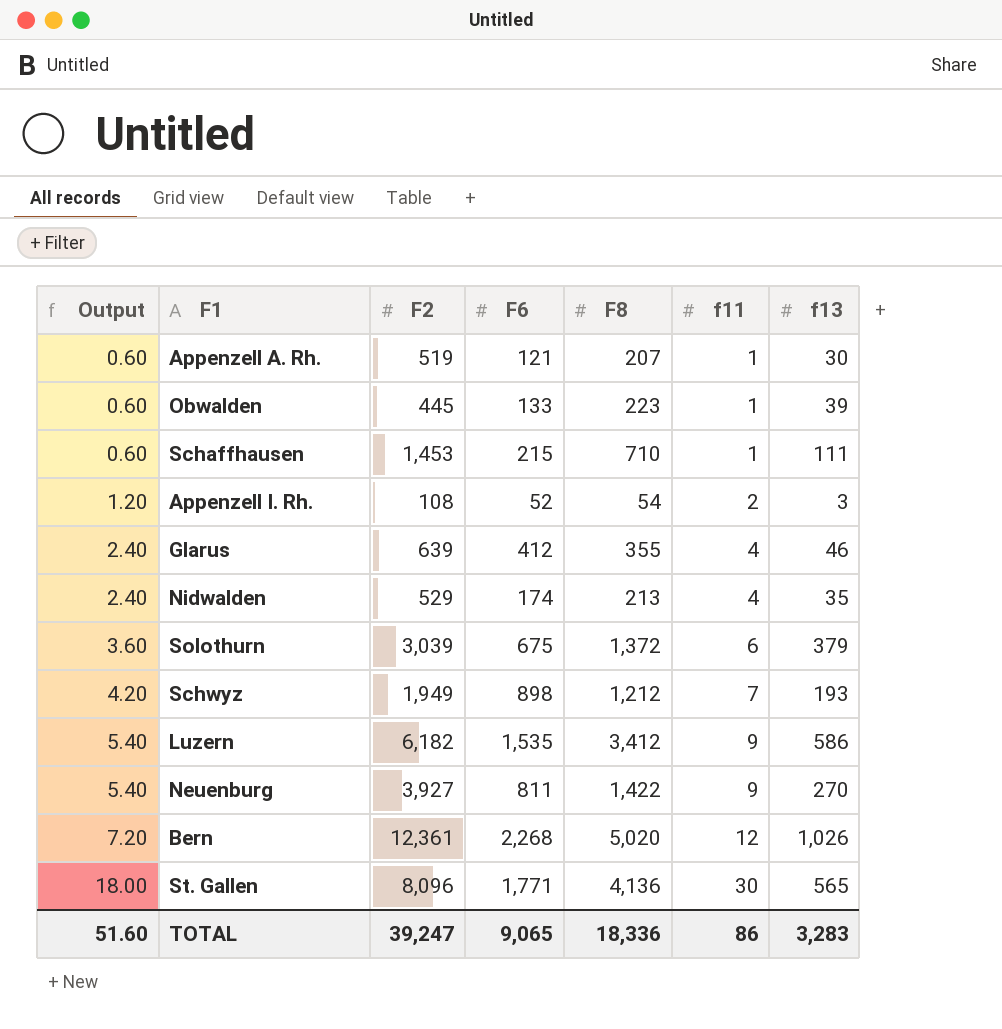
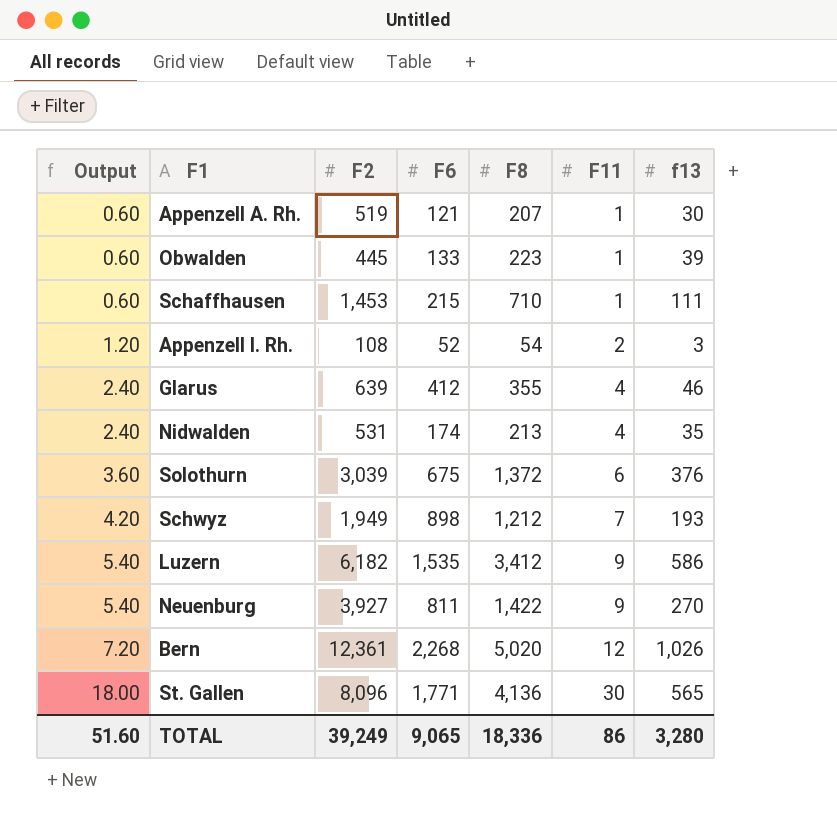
column name: f11 -> F11
Nidwalden | F2: 529 -> 531
Solothurn | f13: 379 -> 376
TOTAL | F2: 39,247 -> 39,249
TOTAL | f13: 3,283 -> 3,280

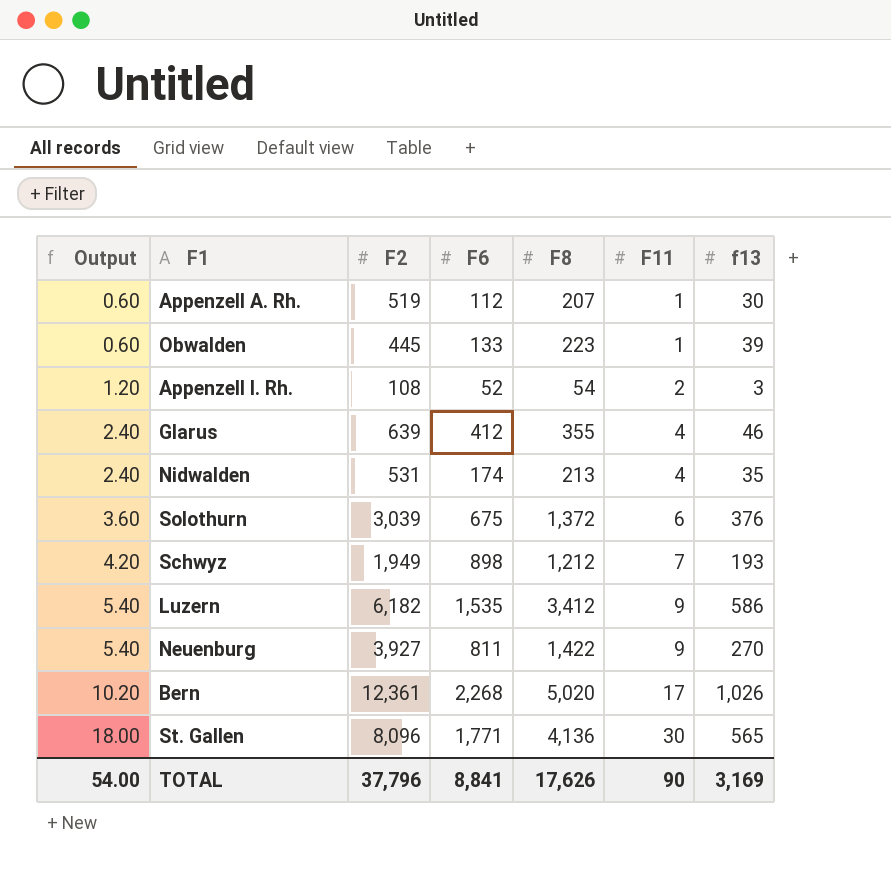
row Schaffhausen: 0.60 | 1,453 | 215 | 710 | 1 | 111 -> none
Appenzell A. Rh. | F6: 121 -> 112
Bern | Output: 7.20 -> 10.20
Bern | F11: 12 -> 17
TOTAL | Output: 51.60 -> 54.00
TOTAL | F2: 39,249 -> 37,796
TOTAL | F6: 9,065 -> 8,841
TOTAL | F8: 18,336 -> 17,626
TOTAL | F11: 86 -> 90
TOTAL | f13: 3,280 -> 3,169

